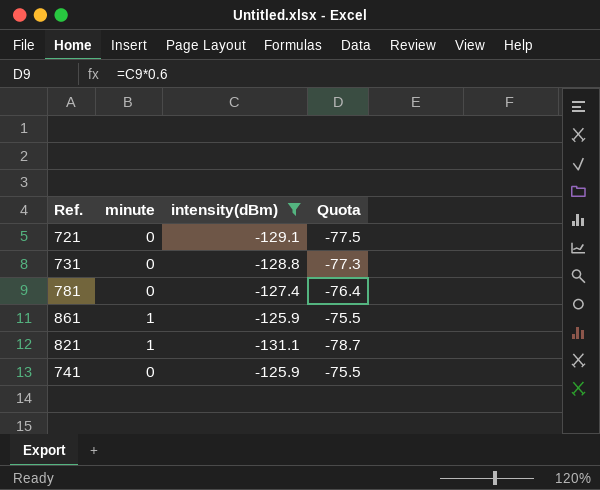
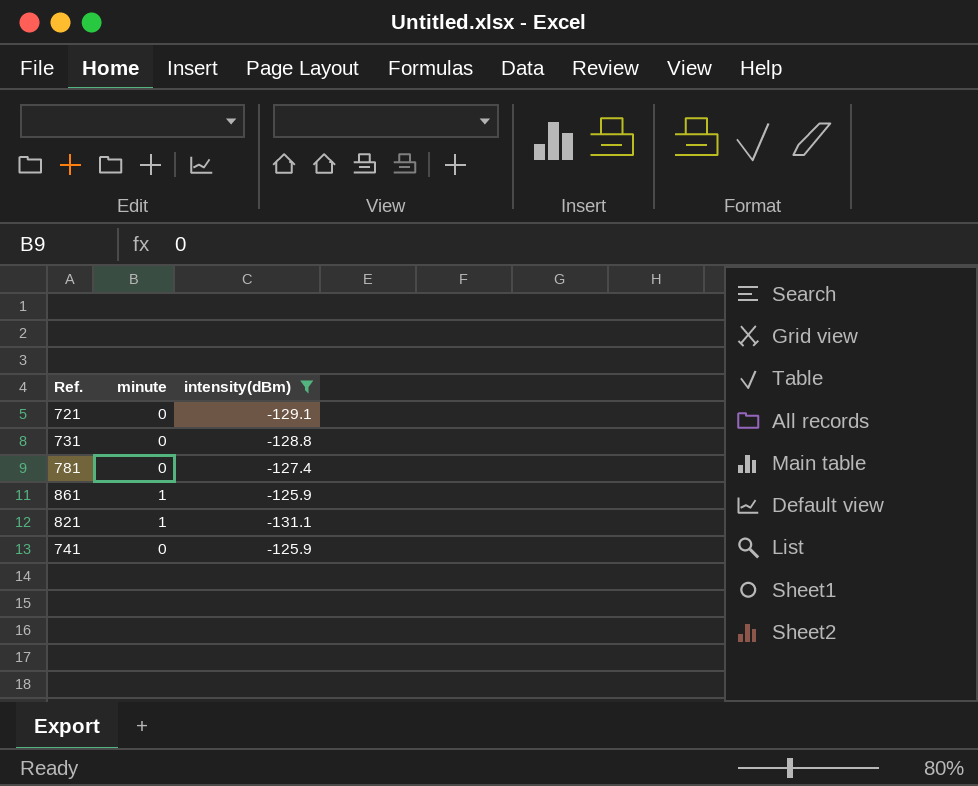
column Quota | formula: [intensity(dBm)] * 0.6 -> none

